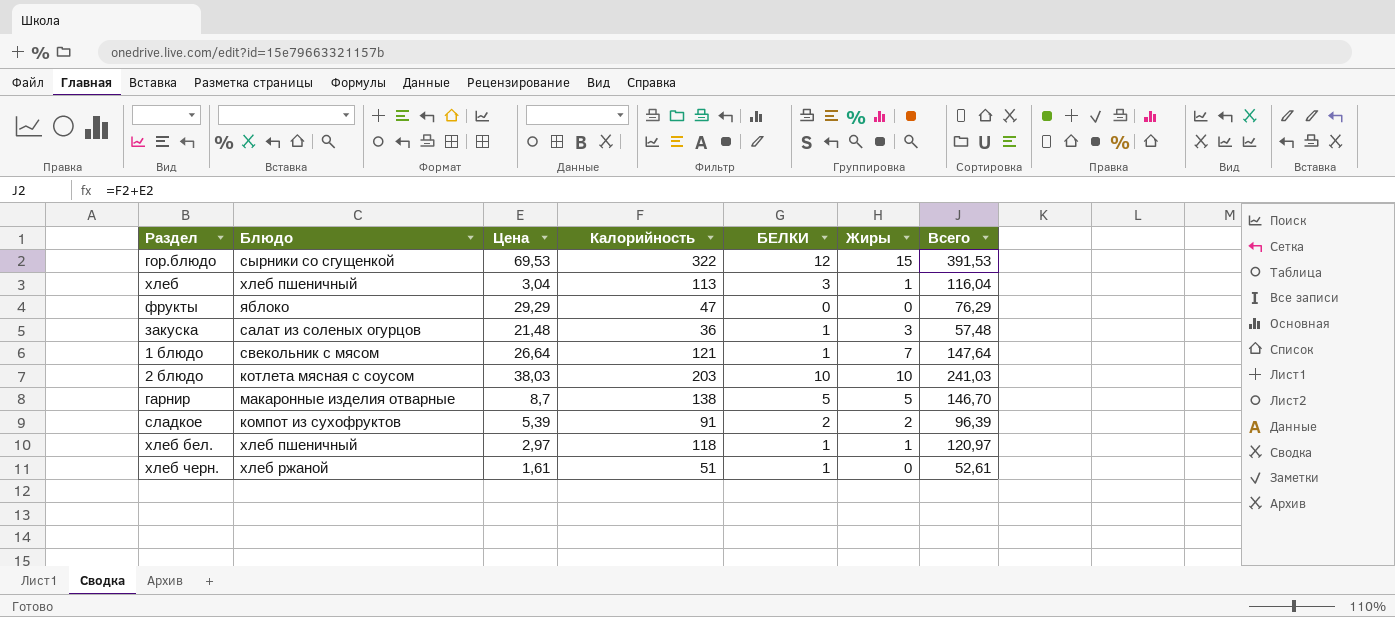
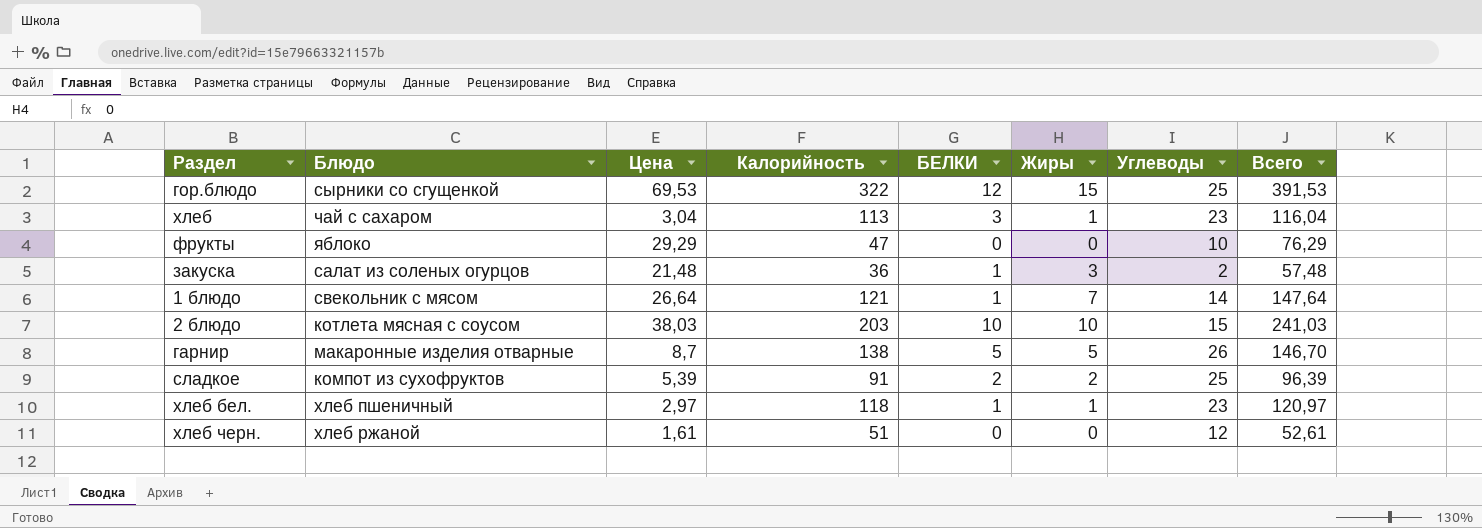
column Углеводы | position: none -> 7
хлеб | Блюдо: хлеб пшеничный -> чай с сахаром
хлеб черн. | БЕЛКИ: 1 -> 0

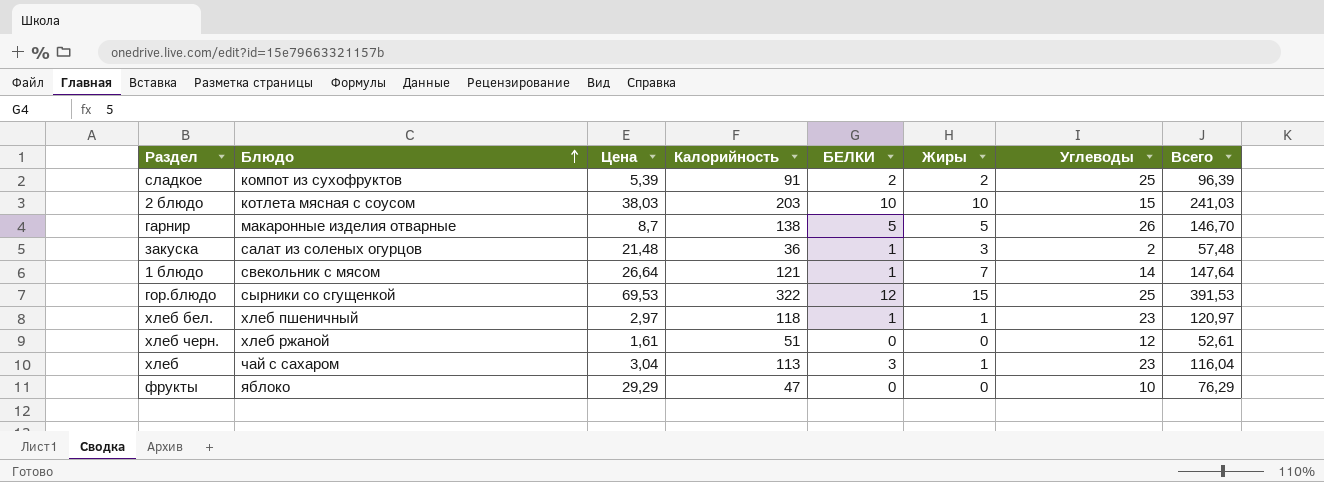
row order: none -> Блюдо ascending

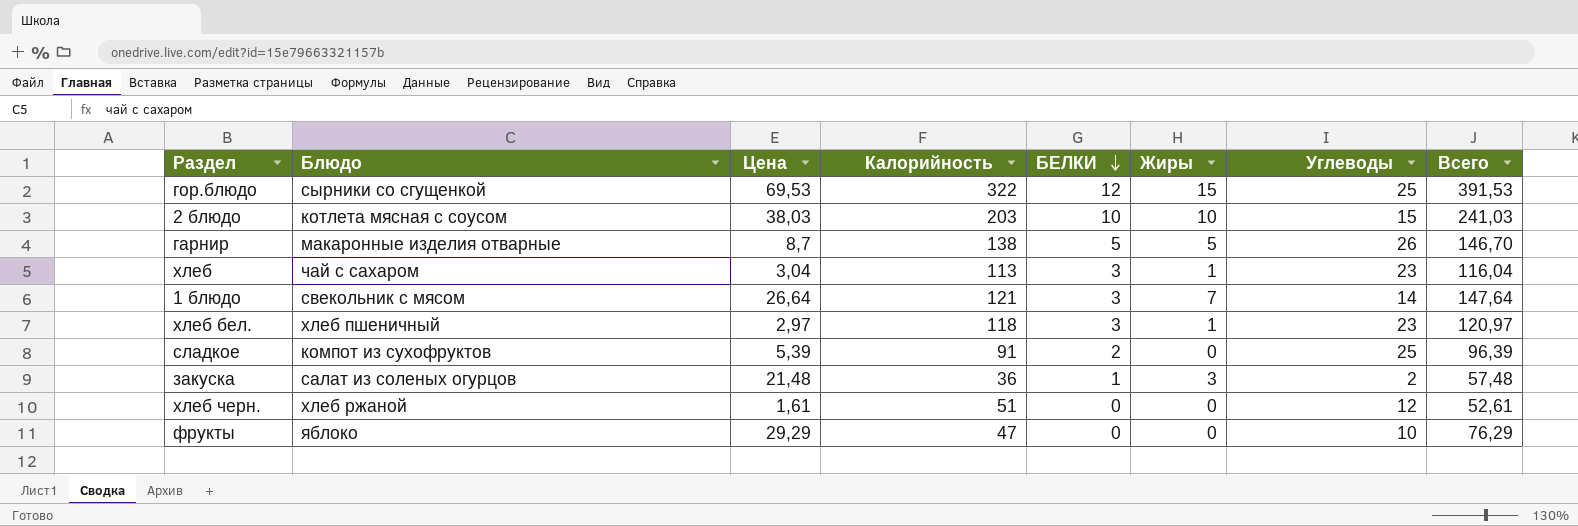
row order: Блюдо ascending -> БЕЛКИ descending
1 блюдо | БЕЛКИ: 1 -> 3
хлеб бел. | БЕЛКИ: 1 -> 3
сладкое | Жиры: 2 -> 0

